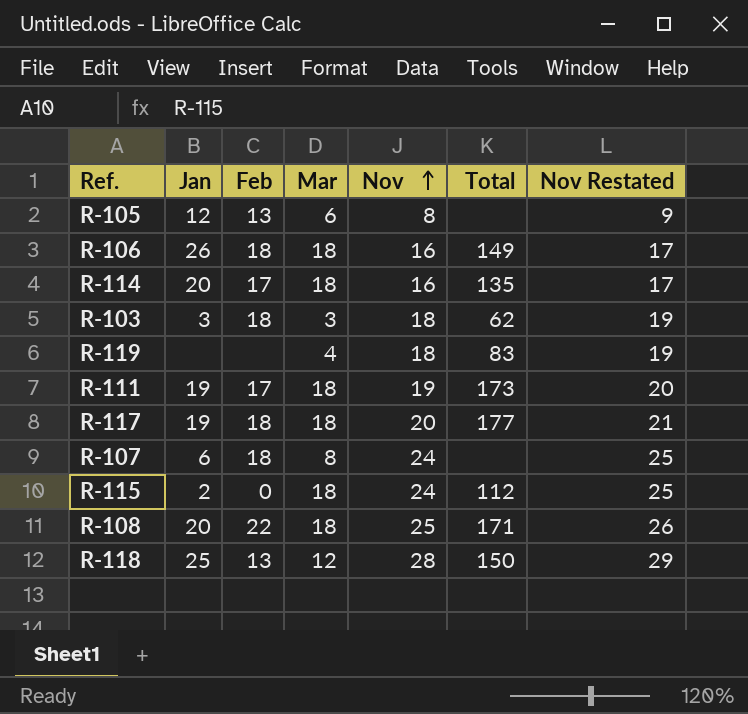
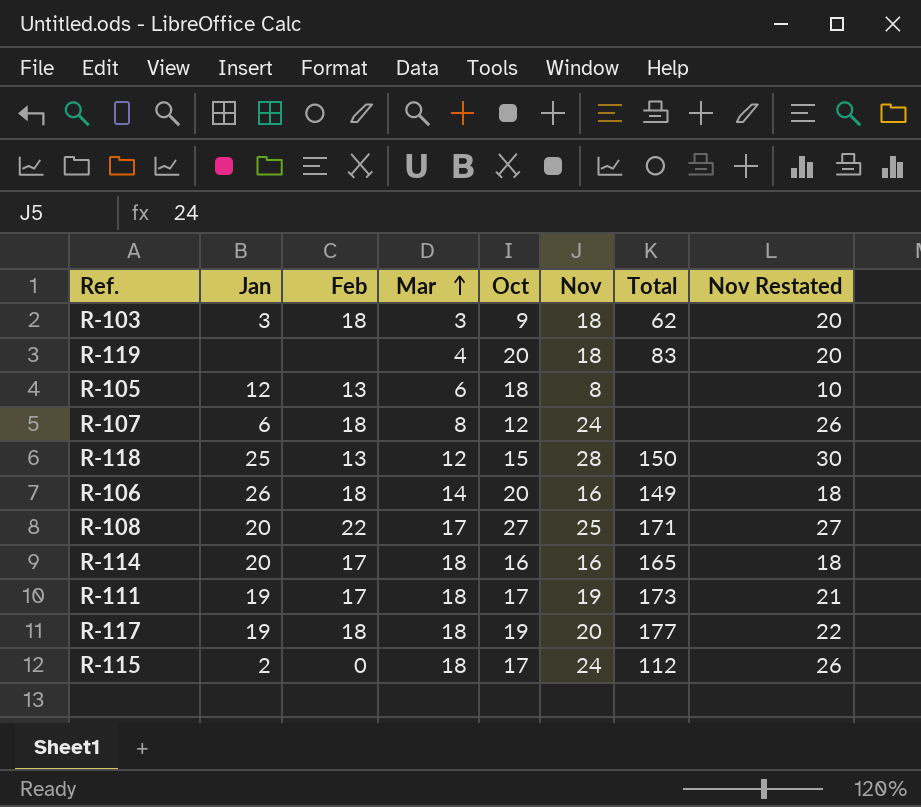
row order: Nov ascending -> Mar ascending
column Oct | position: none -> 5
column Nov Restated | formula: [Nov] + 1 -> [Nov] + 2
R-106 | Mar: 18 -> 14
R-108 | Mar: 18 -> 17
R-114 | Total: 135 -> 165

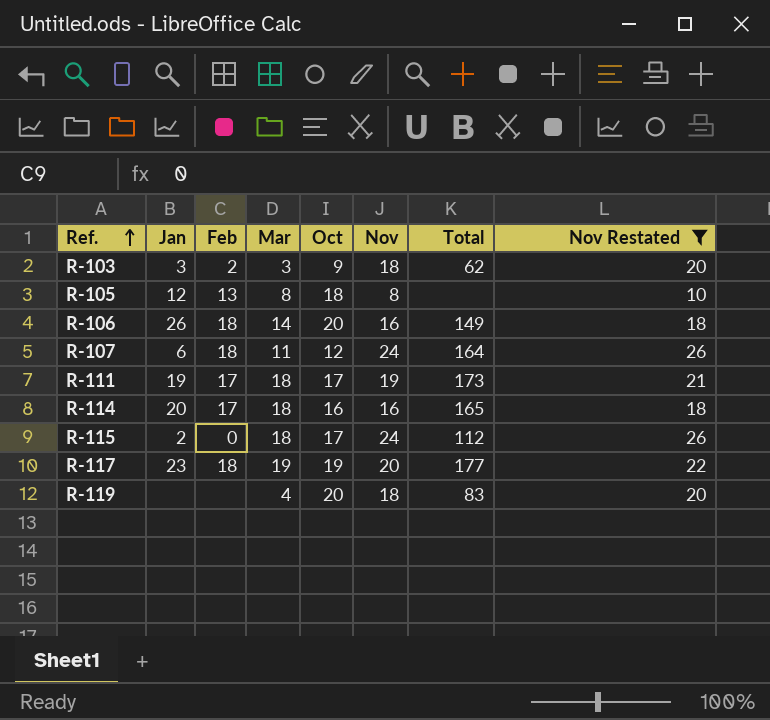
filter: none -> Nov Restated <= 26
row order: Mar ascending -> Ref. ascending
R-103 | Feb: 18 -> 2
R-105 | Mar: 6 -> 8
R-107 | Mar: 8 -> 11
R-107 | Total: none -> 164
R-117 | Jan: 19 -> 23
R-117 | Mar: 18 -> 19

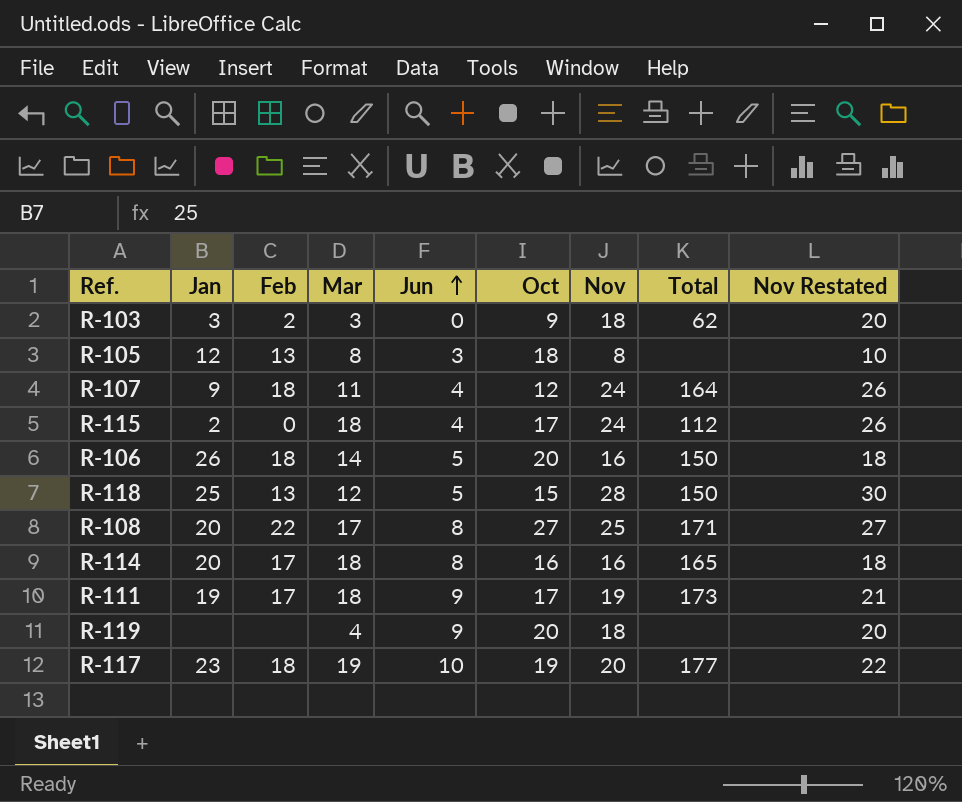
filter: Nov Restated <= 26 -> none
row order: Ref. ascending -> Jun ascending
column Jun | position: none -> 5
R-107 | Jan: 6 -> 9
R-106 | Total: 149 -> 150
R-119 | Total: 83 -> none

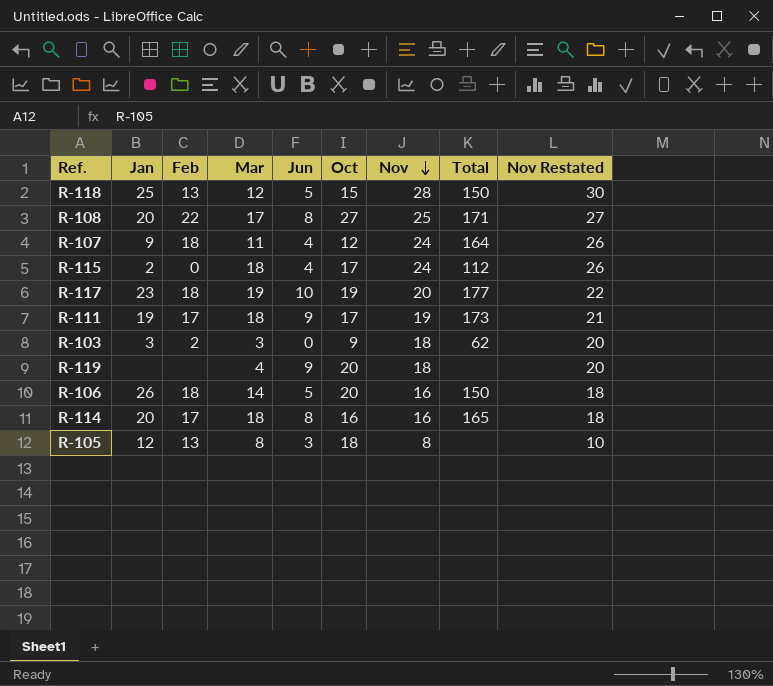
row order: Jun ascending -> Nov descending

